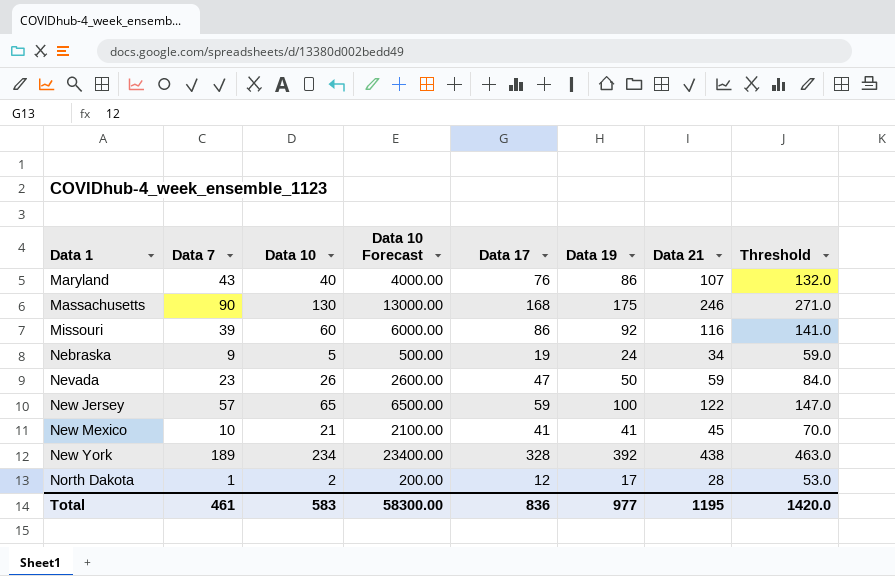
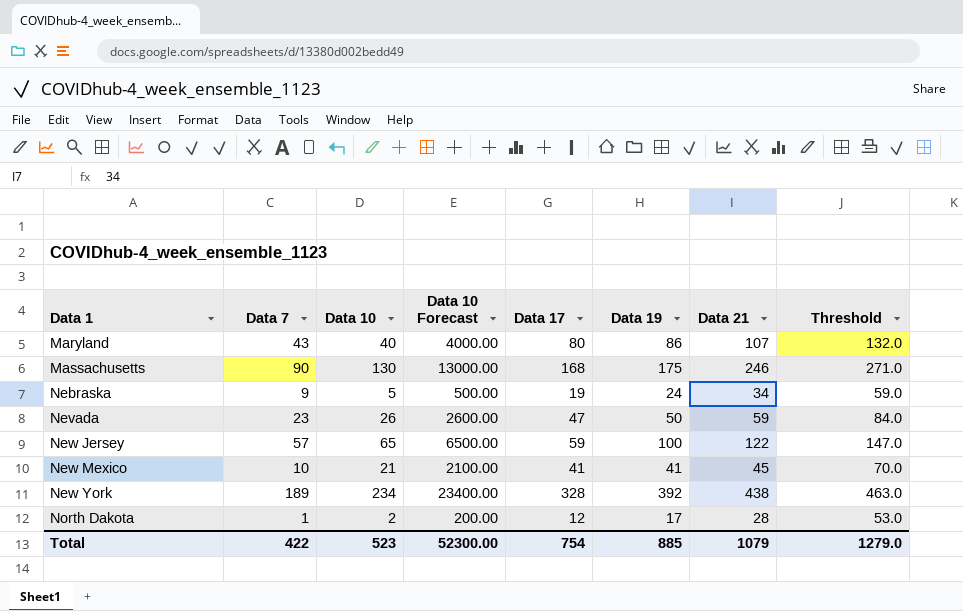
row Missouri: 39 | 60 | 6000.00 | 86 | 92 | 116 | 141.0 -> none
Maryland | Data 17: 76 -> 80
Total | Data 7: 461 -> 422
Total | Data 10: 583 -> 523
Total | Data 10 Forecast: 58300.00 -> 52300.00
Total | Data 17: 836 -> 754
Total | Data 19: 977 -> 885
Total | Data 21: 1195 -> 1079
Total | Threshold: 1420.0 -> 1279.0

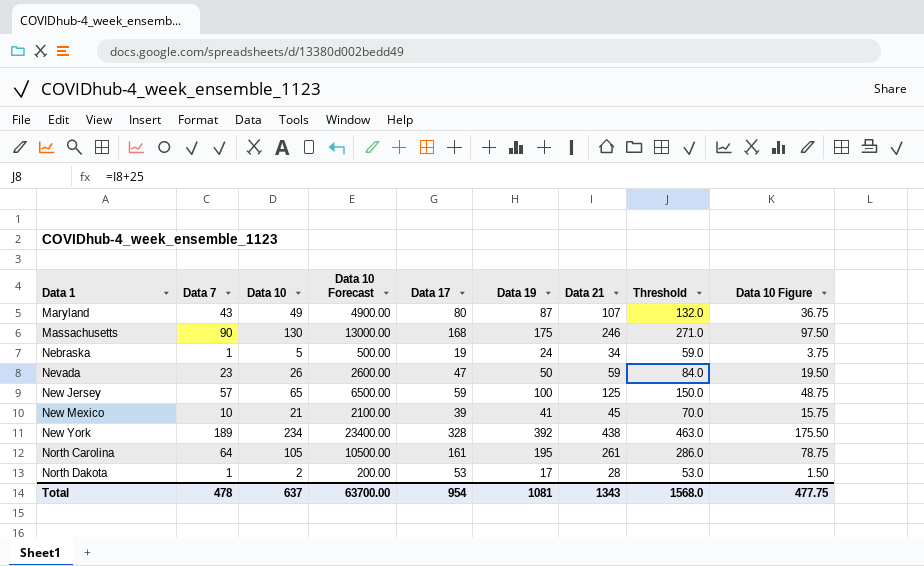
column Data 10 Figure | formula: none -> [Data 10] * 0.75
Maryland | Data 10: 40 -> 49
Maryland | Data 10 Forecast: 4000.00 -> 4900.00
Maryland | Data 19: 86 -> 87
Nebraska | Data 7: 9 -> 1
New Jersey | Data 21: 122 -> 125
New Jersey | Threshold: 147.0 -> 150.0
New Mexico | Data 17: 41 -> 39
row North Carolina: none -> 64 | 105 | 10500.00 | 161 | 195 | 261 | 286.0 | 78.75
North Dakota | Data 17: 12 -> 53
Total | Data 7: 422 -> 478
Total | Data 10: 523 -> 637
Total | Data 10 Forecast: 52300.00 -> 63700.00
Total | Data 17: 754 -> 954
Total | Data 19: 885 -> 1081
Total | Data 21: 1079 -> 1343
Total | Threshold: 1279.0 -> 1568.0

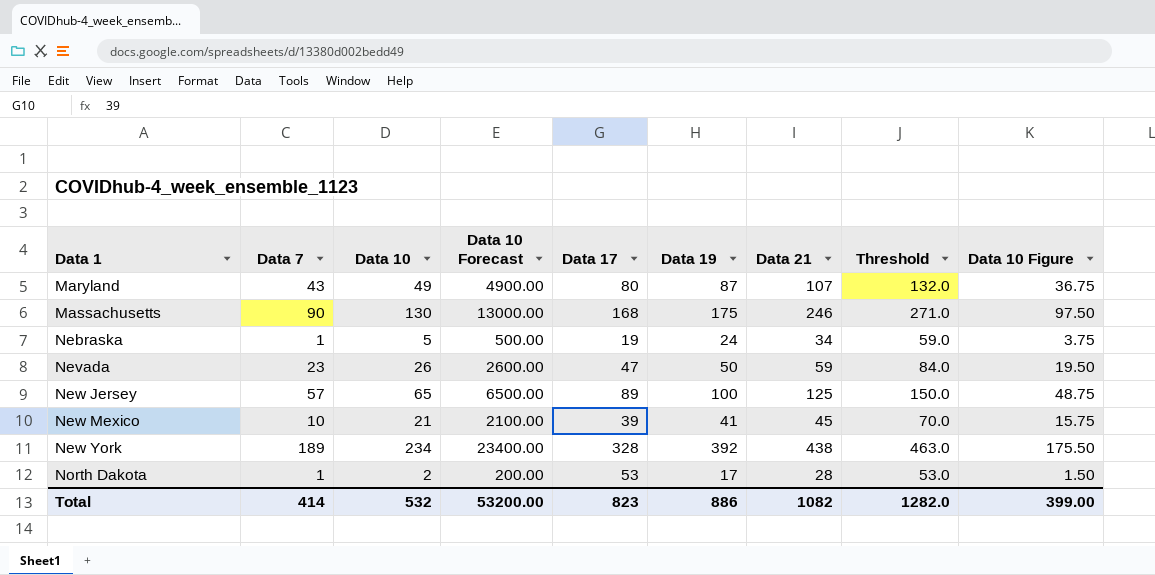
row North Carolina: 64 | 105 | 10500.00 | 161 | 195 | 261 | 286.0 | 78.75 -> none
New Jersey | Data 17: 59 -> 89
Total | Data 7: 478 -> 414
Total | Data 10: 637 -> 532
Total | Data 10 Forecast: 63700.00 -> 53200.00
Total | Data 17: 954 -> 823
Total | Data 19: 1081 -> 886
Total | Data 21: 1343 -> 1082
Total | Threshold: 1568.0 -> 1282.0
Total | Data 10 Figure: 477.75 -> 399.00

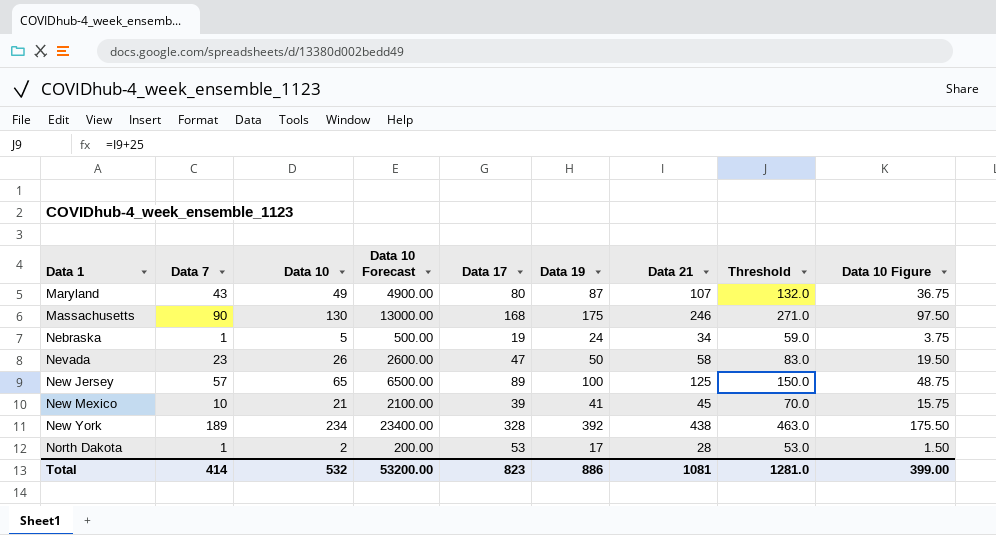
Nevada | Data 21: 59 -> 58
Nevada | Threshold: 84.0 -> 83.0
Total | Data 21: 1082 -> 1081
Total | Threshold: 1282.0 -> 1281.0

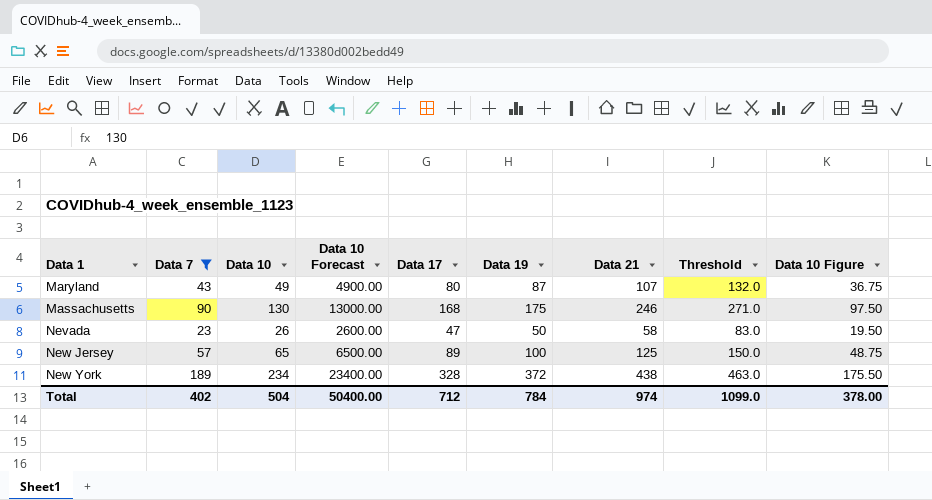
filter: none -> Data 7 >= 23
New York | Data 19: 392 -> 372
Total | Data 7: 414 -> 402
Total | Data 10: 532 -> 504
Total | Data 10 Forecast: 53200.00 -> 50400.00
Total | Data 17: 823 -> 712
Total | Data 19: 886 -> 784
Total | Data 21: 1081 -> 974
Total | Threshold: 1281.0 -> 1099.0
Total | Data 10 Figure: 399.00 -> 378.00

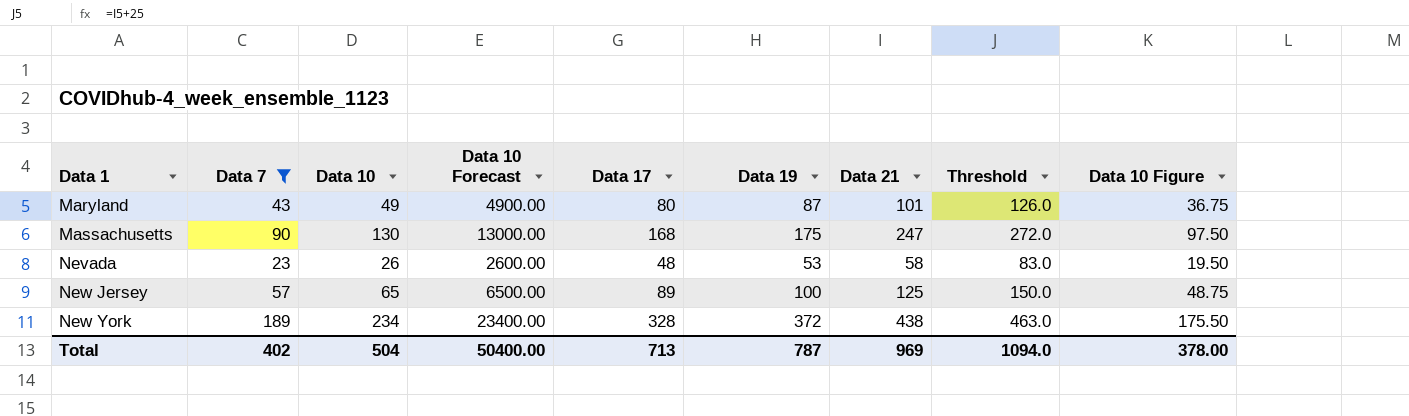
Maryland | Data 21: 107 -> 101
Maryland | Threshold: 132.0 -> 126.0
Massachusetts | Data 21: 246 -> 247
Massachusetts | Threshold: 271.0 -> 272.0
Nevada | Data 17: 47 -> 48
Nevada | Data 19: 50 -> 53
Total | Data 17: 712 -> 713
Total | Data 19: 784 -> 787
Total | Data 21: 974 -> 969
Total | Threshold: 1099.0 -> 1094.0

